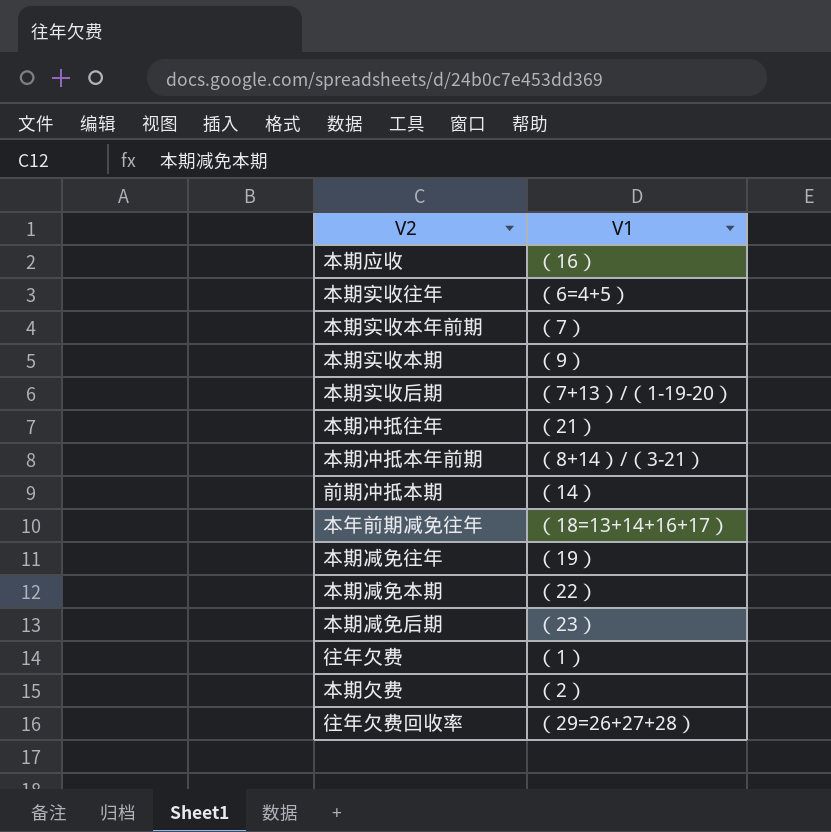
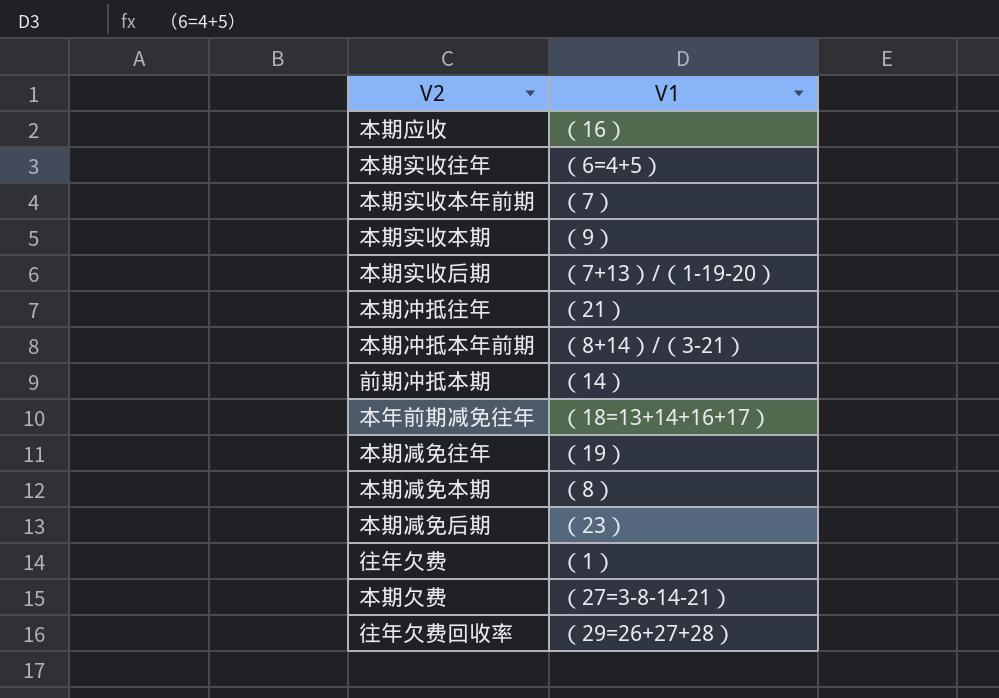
本期减免本期 | V1: （22） -> （8）
本期欠费 | V1: （2） -> （27=3-8-14-21）

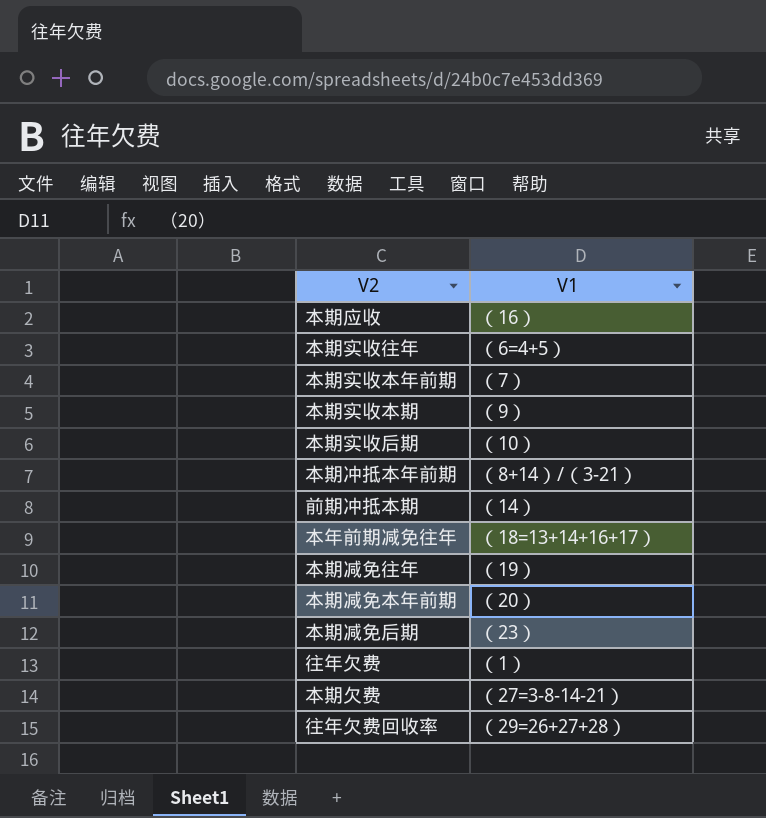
row 本期冲抵往年: （21） -> none
row 本期减免本期: （8） -> none
本期实收后期 | V1: （7+13）/（1-19-20） -> （10）
row 本期减免本年前期: none -> （20）

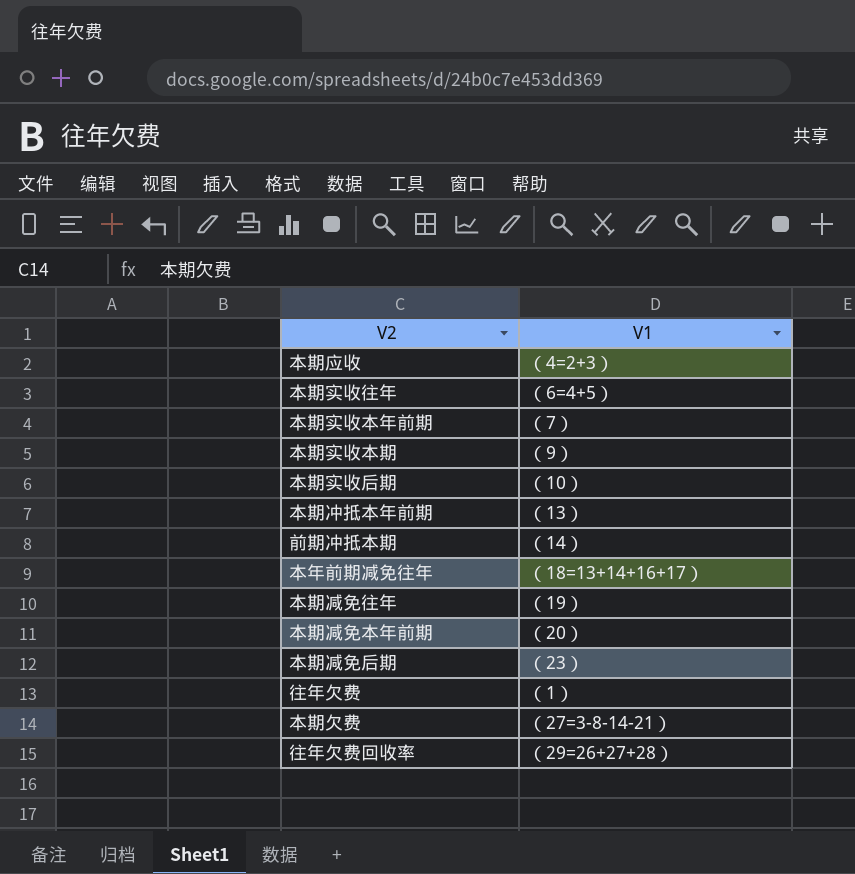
本期应收 | V1: （16） -> （4=2+3）
本期冲抵本年前期 | V1: （8+14）/（3-21） -> （13）

